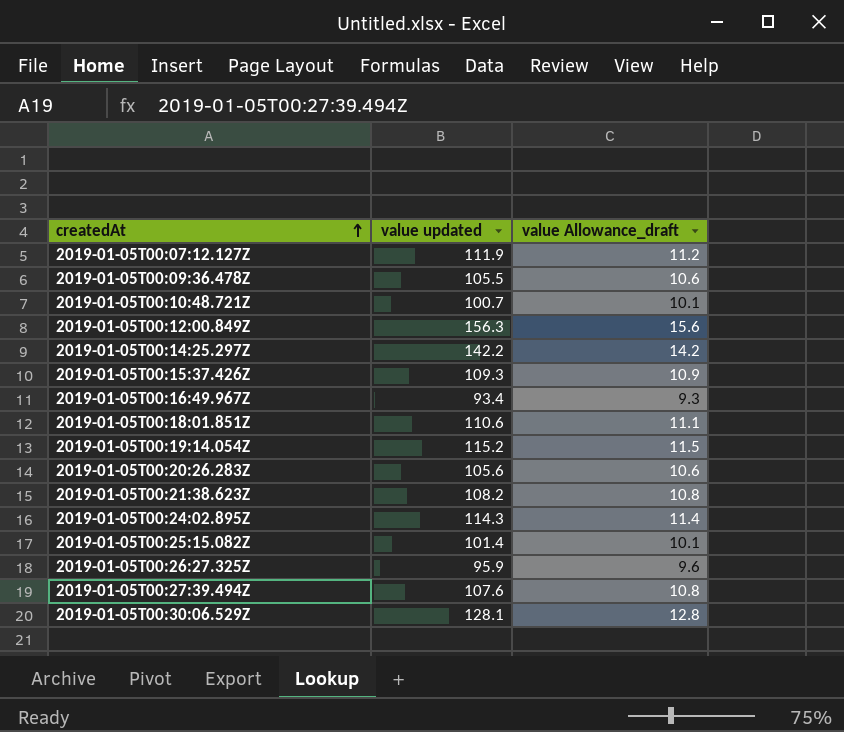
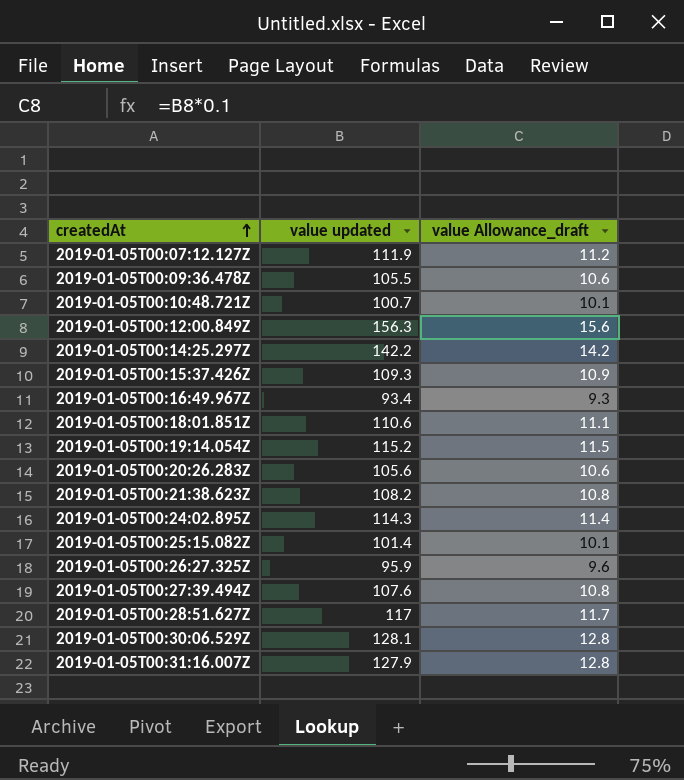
row 2019-01-05T00:28:51.627Z: none -> 117 | 11.7
row 2019-01-05T00:31:16.007Z: none -> 127.9 | 12.8

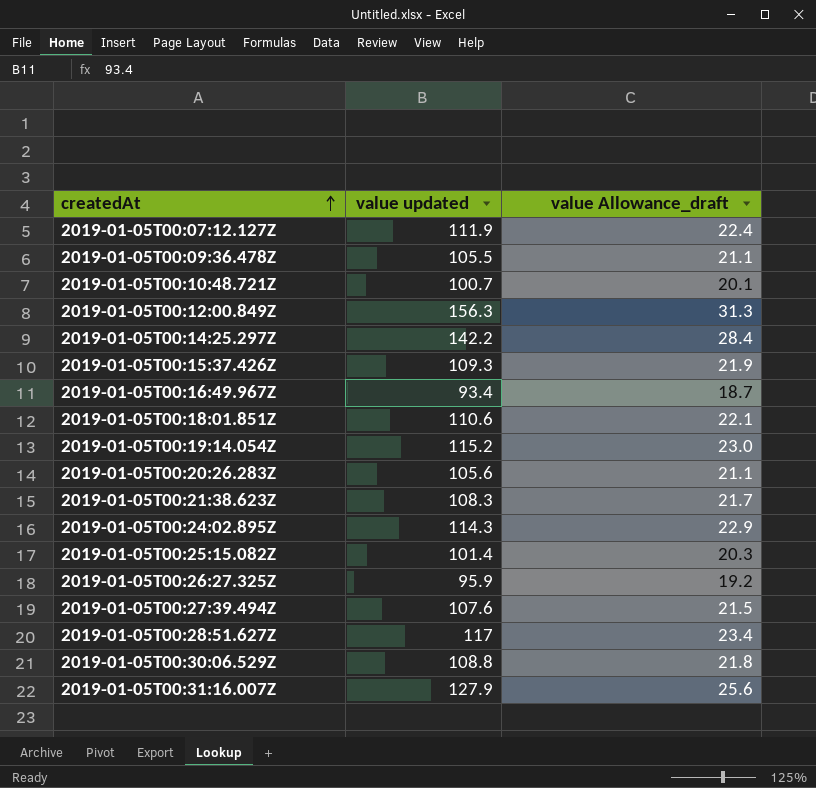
column value Allowance_draft | formula: [value updated] * 0.1 -> [value updated] * 0.2
2019-01-05T00:21:38.623Z | value updated: 108.2 -> 108.3
2019-01-05T00:30:06.529Z | value updated: 128.1 -> 108.8

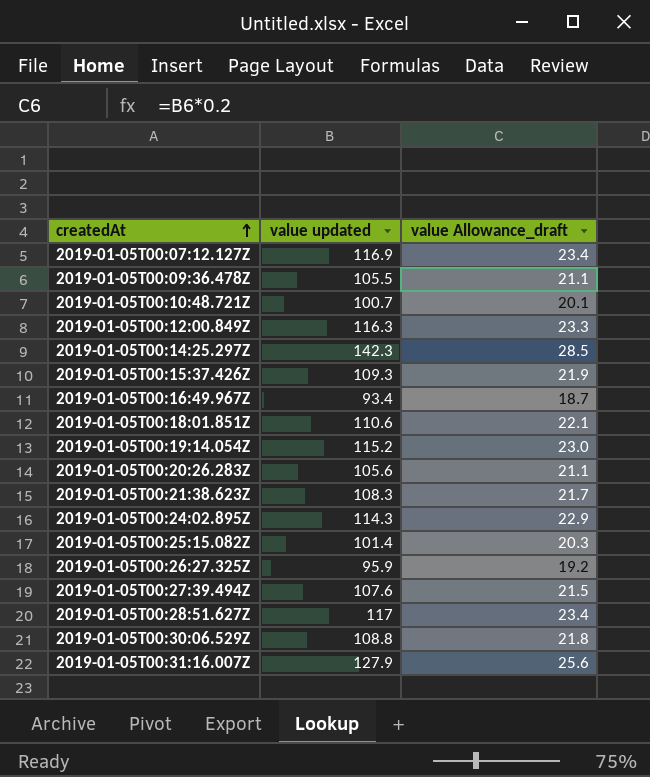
2019-01-05T00:07:12.127Z | value updated: 111.9 -> 116.9
2019-01-05T00:07:12.127Z | value Allowance_draft: 22.4 -> 23.4
2019-01-05T00:12:00.849Z | value updated: 156.3 -> 116.3
2019-01-05T00:12:00.849Z | value Allowance_draft: 31.3 -> 23.3
2019-01-05T00:14:25.297Z | value updated: 142.2 -> 142.3
2019-01-05T00:14:25.297Z | value Allowance_draft: 28.4 -> 28.5

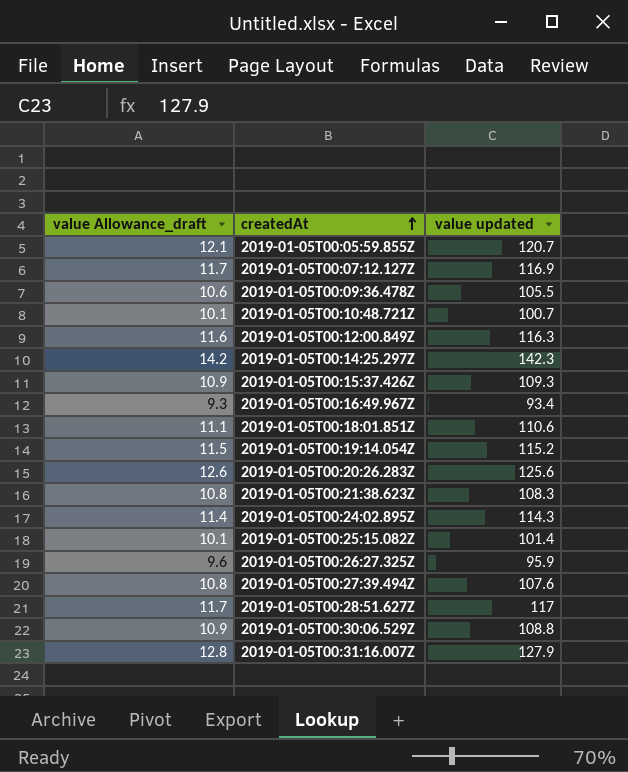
column value Allowance_draft | formula: [value updated] * 0.2 -> [value updated] * 0.1
column value Allowance_draft | position: 3 -> 1
row 2019-01-05T00:05:59.855Z: none -> 12.1 | 120.7
2019-01-05T00:20:26.283Z | value updated: 105.6 -> 125.6

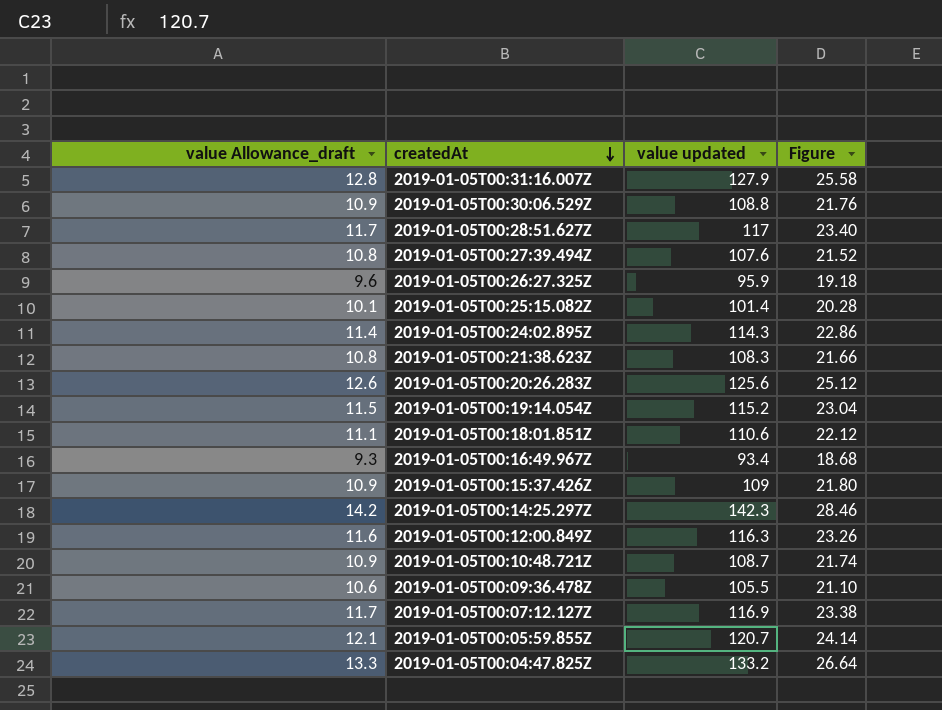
row order: createdAt ascending -> createdAt descending
column Figure | formula: none -> [value updated] * 0.2
2019-01-05T00:15:37.426Z | value updated: 109.3 -> 109
2019-01-05T00:10:48.721Z | value Allowance_draft: 10.1 -> 10.9
2019-01-05T00:10:48.721Z | value updated: 100.7 -> 108.7
row 2019-01-05T00:04:47.825Z: none -> 13.3 | 133.2 | 26.64

